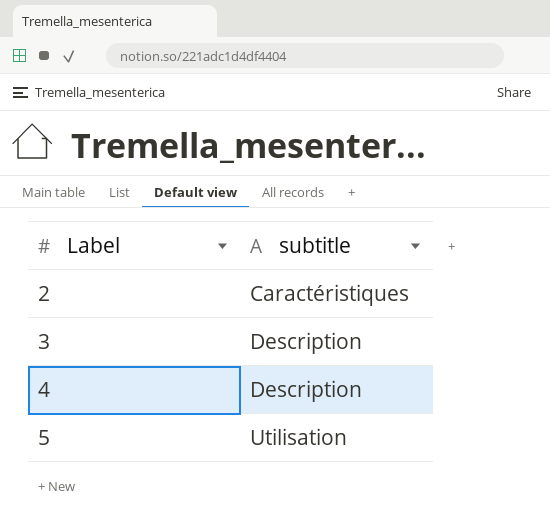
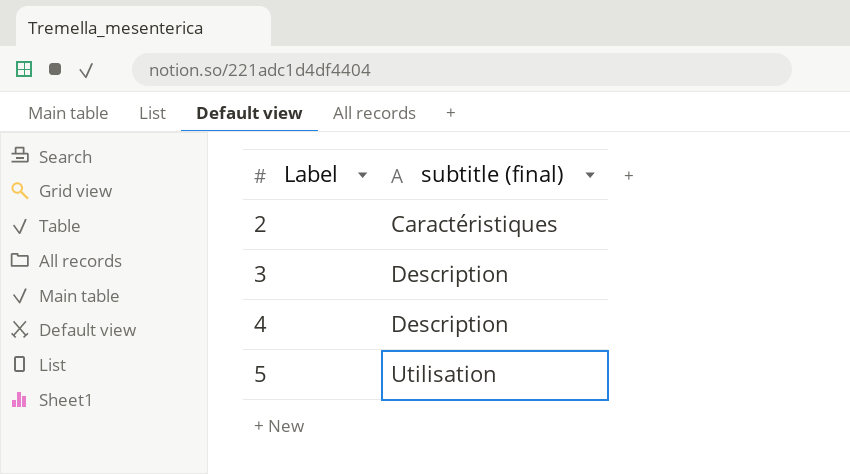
column name: subtitle -> subtitle (final)

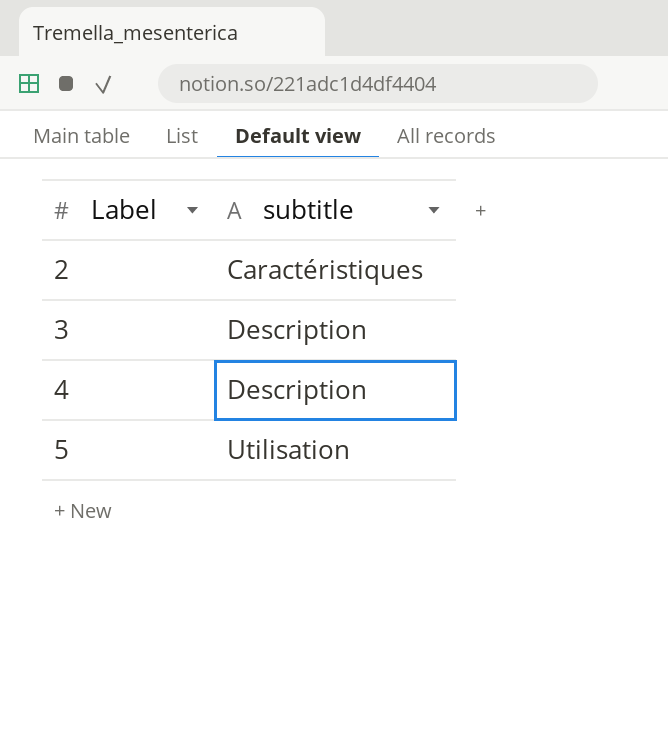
column name: subtitle (final) -> subtitle

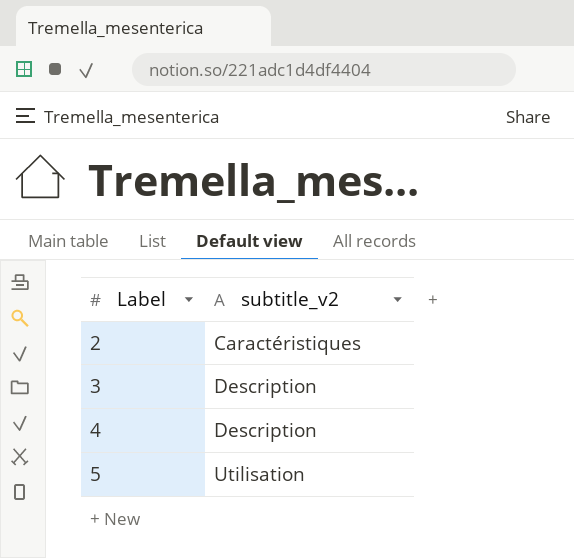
column name: subtitle -> subtitle_v2

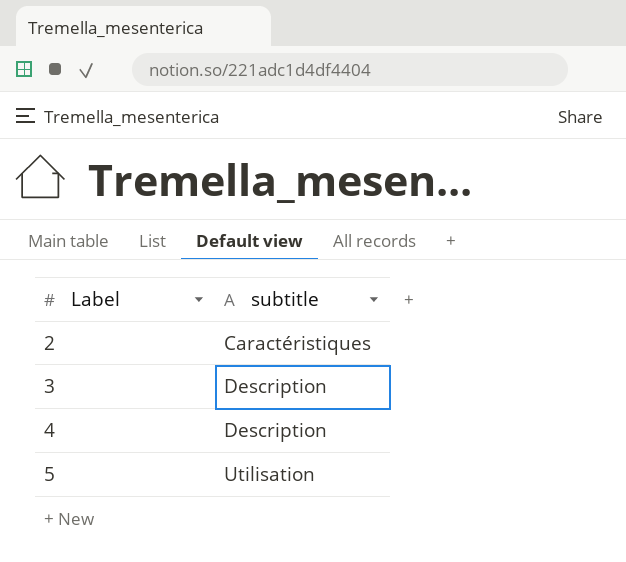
column name: subtitle_v2 -> subtitle

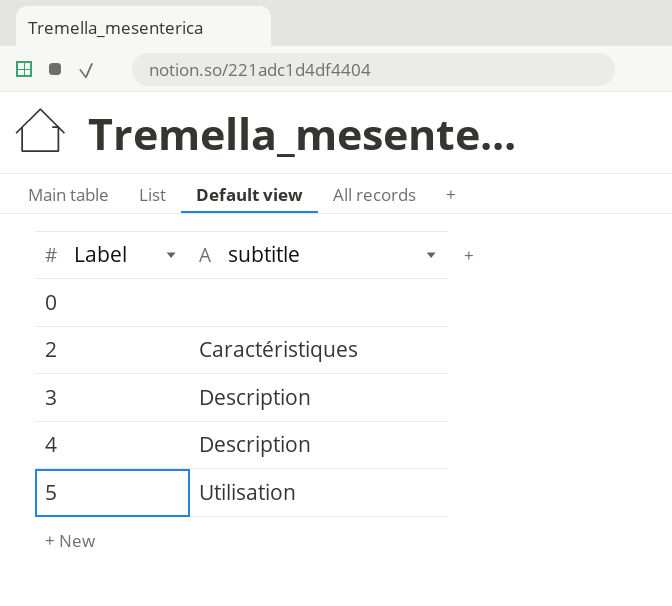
row 0: none -> none

